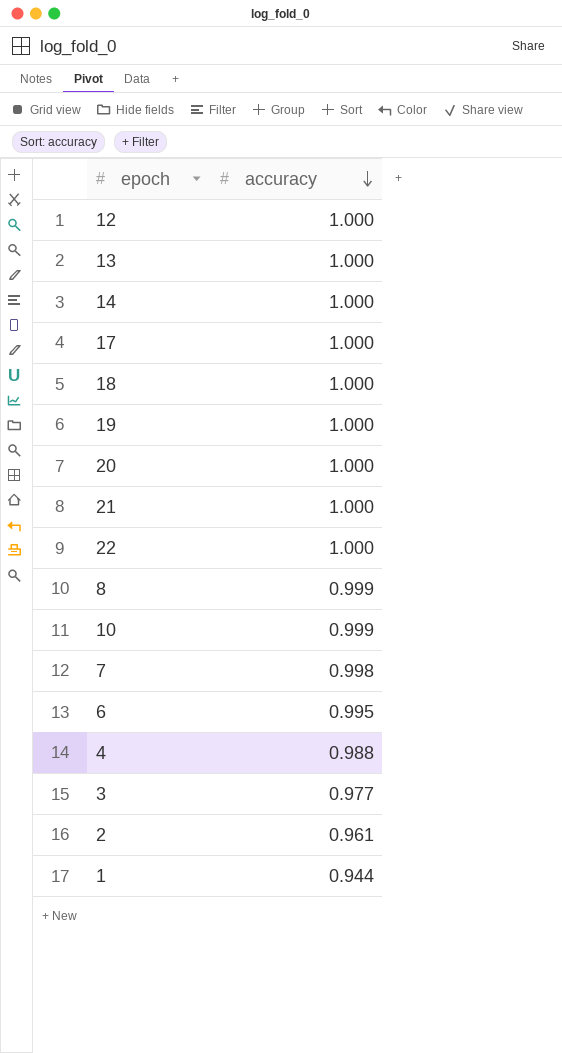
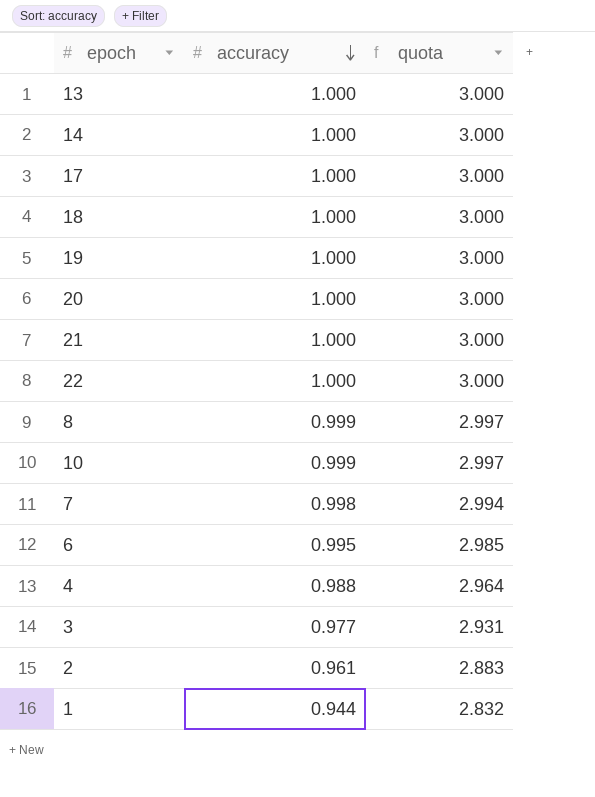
column quota | formula: none -> [accuracy] * 3
row 12: 1.000 -> none

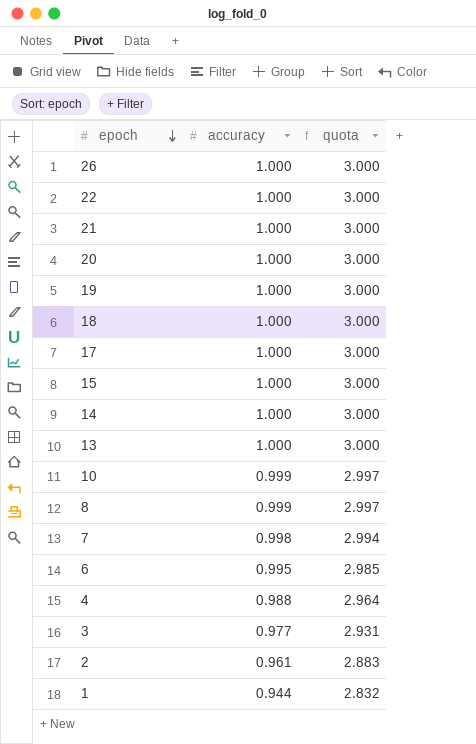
row order: accuracy descending -> epoch descending
row 26: none -> 1.000 | 3.000
row 15: none -> 1.000 | 3.000

